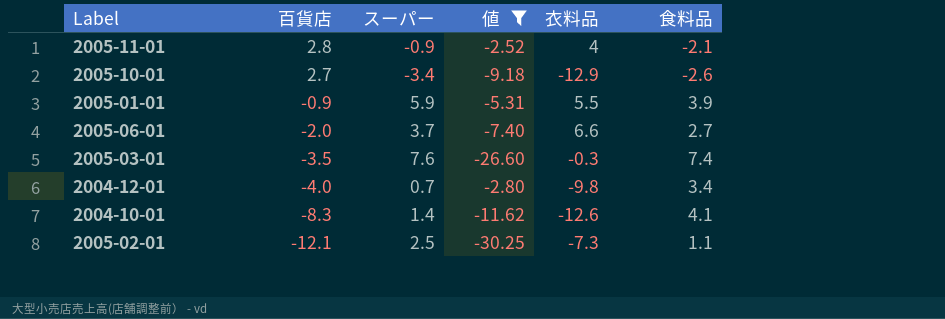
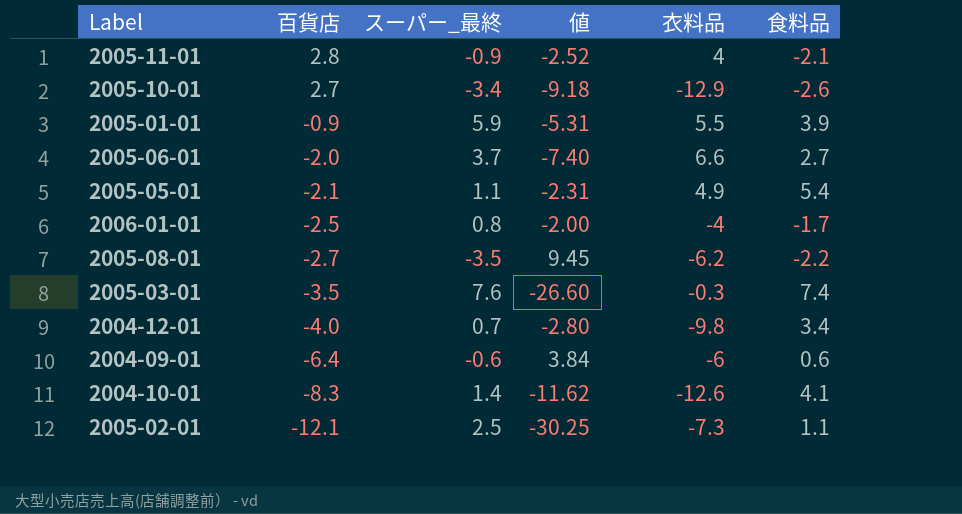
filter: 値 <= -2.52 -> none
column name: スーパー -> スーパー_最終

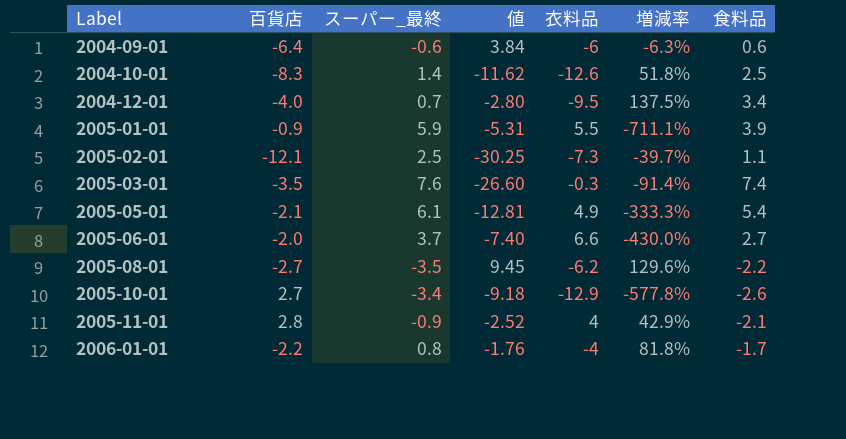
row order: 百貨店 descending -> Label ascending
column 増減率 | formula: none -> ([衣料品] - [百貨店]) / [百貨店]
2004-10-01 | 食料品: 4.1 -> 2.5
2004-12-01 | 衣料品: -9.8 -> -9.5
2005-05-01 | スーパー_最終: 1.1 -> 6.1
2005-05-01 | 値: -2.31 -> -12.81
2006-01-01 | 百貨店: -2.5 -> -2.2
2006-01-01 | 値: -2.00 -> -1.76

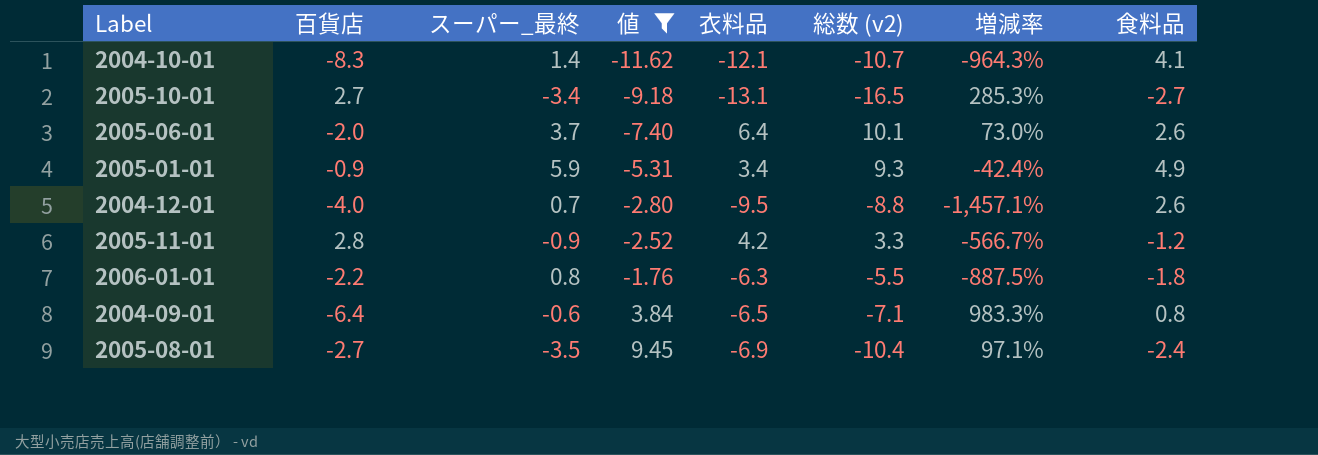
filter: none -> 値 >= -11.62
row order: Label ascending -> 値 ascending
column 総数 (v2) | formula: none -> [スーパー_最終] + [衣料品]
column 増減率 | formula: ([衣料品] - [百貨店]) / [百貨店] -> ([衣料品] - [スーパー_最終]) / [スーパー_最終]
2004-10-01 | 衣料品: -12.6 -> -12.1
2004-10-01 | 食料品: 2.5 -> 4.1
2005-10-01 | 衣料品: -12.9 -> -13.1
2005-10-01 | 食料品: -2.6 -> -2.7
2005-06-01 | 衣料品: 6.6 -> 6.4
2005-06-01 | 食料品: 2.7 -> 2.6
2005-01-01 | 衣料品: 5.5 -> 3.4
2005-01-01 | 食料品: 3.9 -> 4.9
2004-12-01 | 食料品: 3.4 -> 2.6
2005-11-01 | 衣料品: 4 -> 4.2
2005-11-01 | 食料品: -2.1 -> -1.2
2006-01-01 | 衣料品: -4 -> -6.3
2006-01-01 | 食料品: -1.7 -> -1.8
2004-09-01 | 衣料品: -6 -> -6.5
2004-09-01 | 食料品: 0.6 -> 0.8
2005-08-01 | 衣料品: -6.2 -> -6.9
2005-08-01 | 食料品: -2.2 -> -2.4

